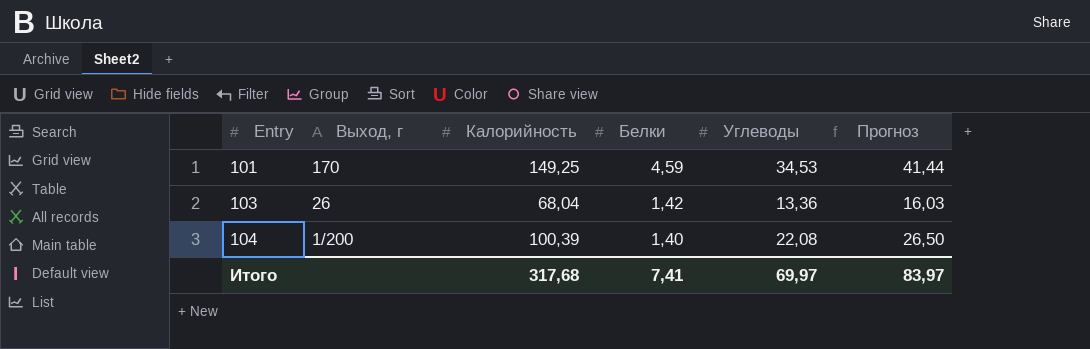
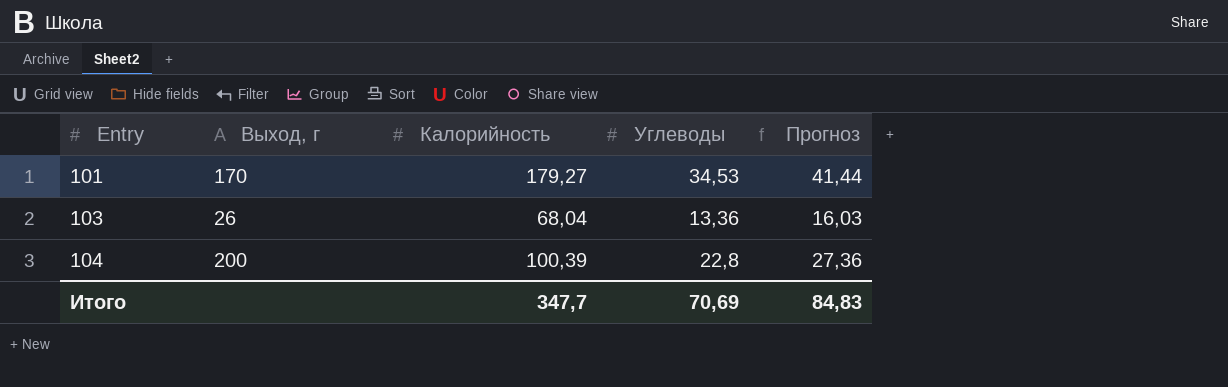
column Белки | position: 4 -> none
101 | Калорийность: 149,25 -> 179,27
104 | Выход, г: 1/200 -> 200
104 | Углеводы: 22,08 -> 22,8
104 | Прогноз: 26,50 -> 27,36
Итого | Калорийность: 317,68 -> 347,7
Итого | Углеводы: 69,97 -> 70,69
Итого | Прогноз: 83,97 -> 84,83

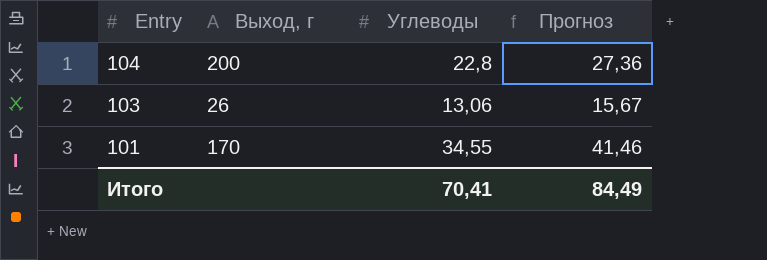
row order: Entry ascending -> Entry descending
column Калорийность | position: 3 -> none
103 | Углеводы: 13,36 -> 13,06
103 | Прогноз: 16,03 -> 15,67
101 | Углеводы: 34,53 -> 34,55
101 | Прогноз: 41,44 -> 41,46
Итого | Углеводы: 70,69 -> 70,41
Итого | Прогноз: 84,83 -> 84,49

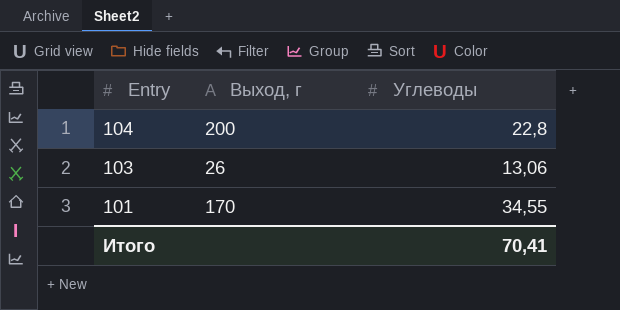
column Прогноз | formula: [Углеводы] * 1,2 -> none

